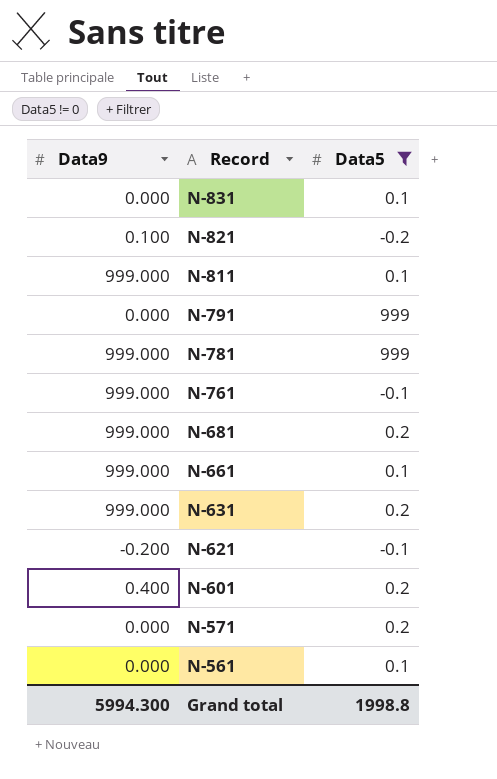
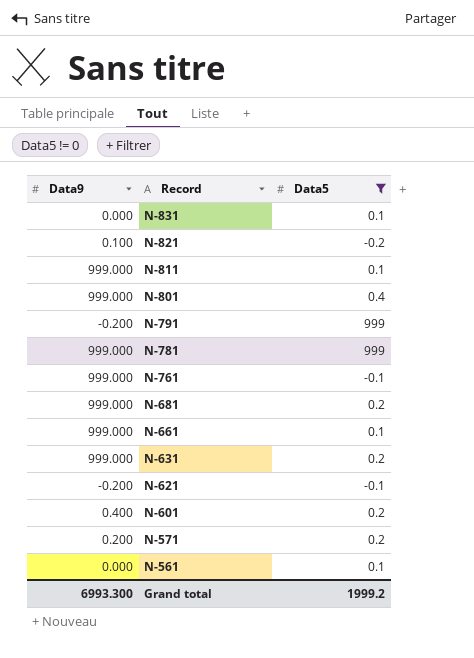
row N-801: none -> 999.000 | 0.4
N-791 | Data9: 0.000 -> -0.200
N-571 | Data9: 0.000 -> 0.200
Grand total | Data9: 5994.300 -> 6993.300
Grand total | Data5: 1998.8 -> 1999.2

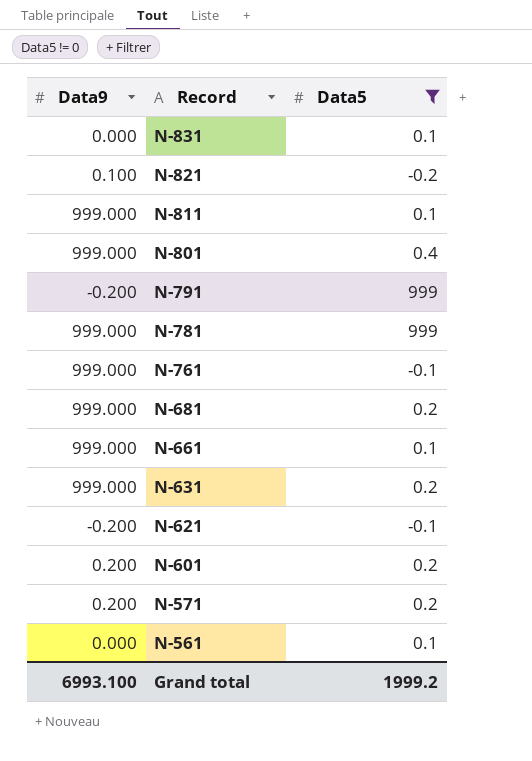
N-601 | Data9: 0.400 -> 0.200
Grand total | Data9: 6993.300 -> 6993.100

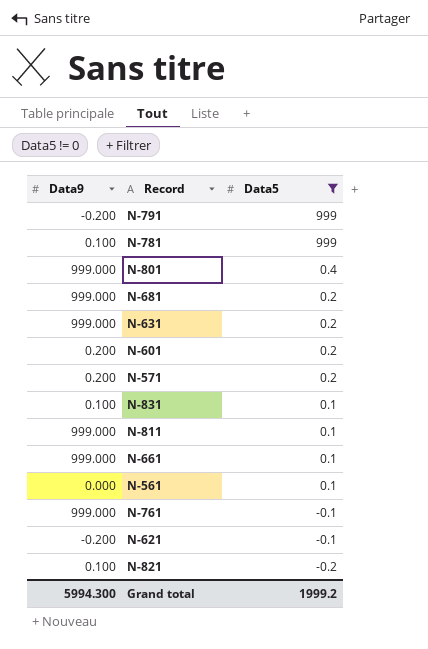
row order: Record descending -> Data5 descending
N-781 | Data9: 999.000 -> 0.100
N-831 | Data9: 0.000 -> 0.100
Grand total | Data9: 6993.100 -> 5994.300

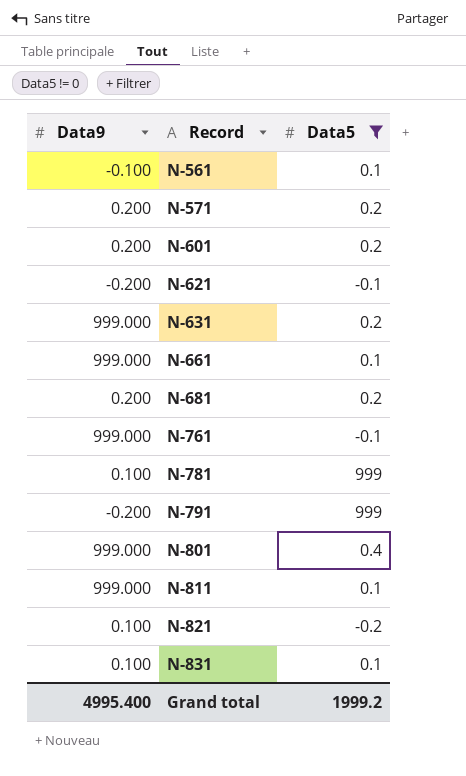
row order: Data5 descending -> Record ascending
N-561 | Data9: 0.000 -> -0.100
N-681 | Data9: 999.000 -> 0.200
Grand total | Data9: 5994.300 -> 4995.400

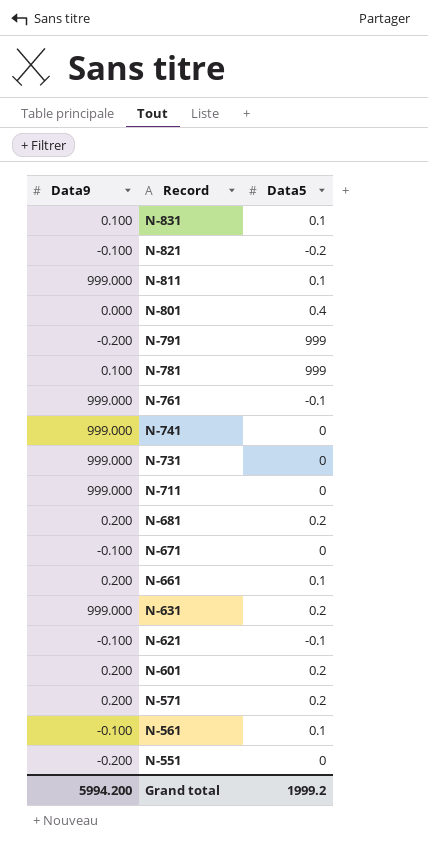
filter: Data5 != 0 -> none
row order: Record ascending -> Record descending
N-821 | Data9: 0.100 -> -0.100
N-801 | Data9: 999.000 -> 0.000
N-661 | Data9: 999.000 -> 0.200
N-621 | Data9: -0.200 -> -0.100
Grand total | Data9: 4995.400 -> 5994.200

